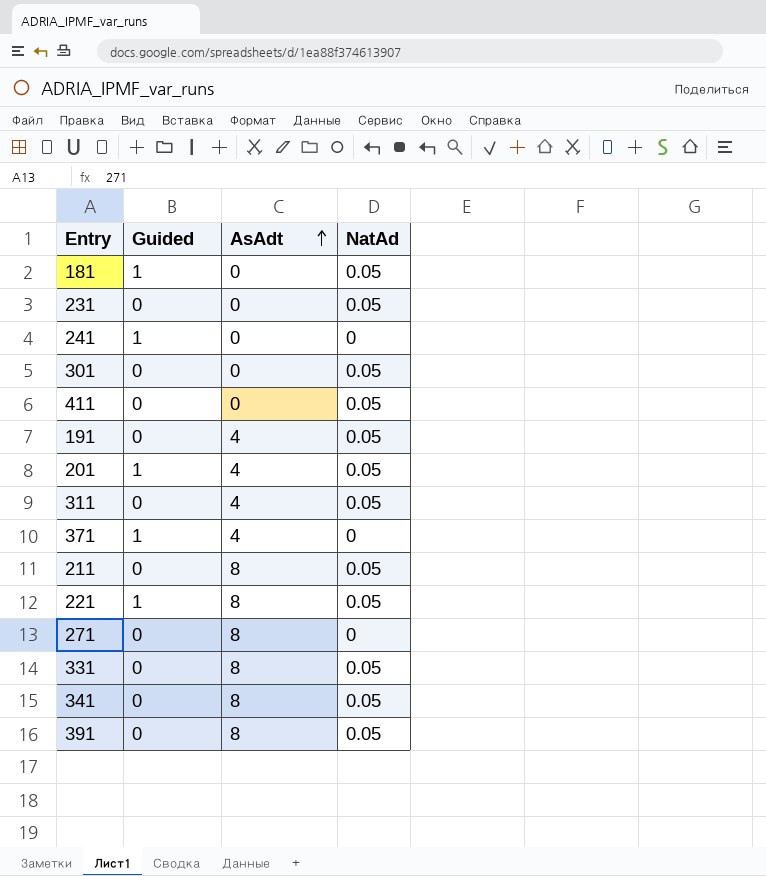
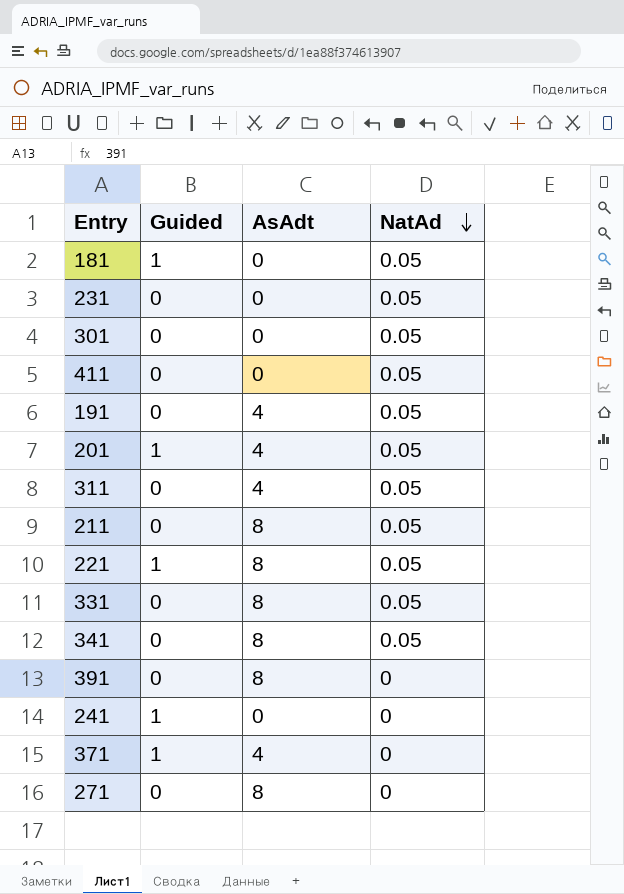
row order: AsAdt ascending -> NatAd descending
391 | NatAd: 0.05 -> 0

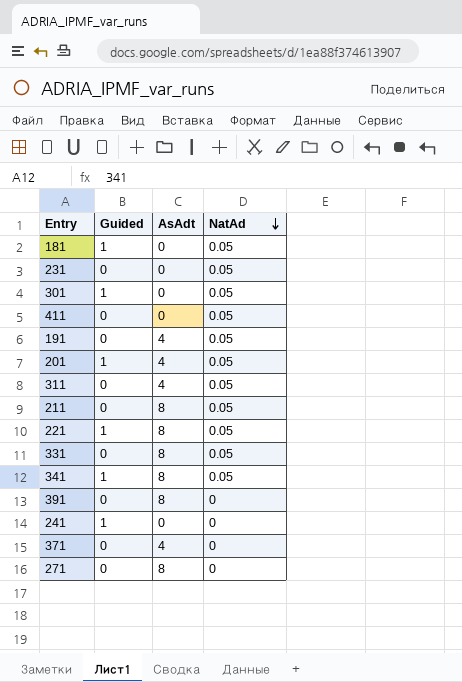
301 | Guided: 0 -> 1
341 | Guided: 0 -> 1
371 | Guided: 1 -> 0

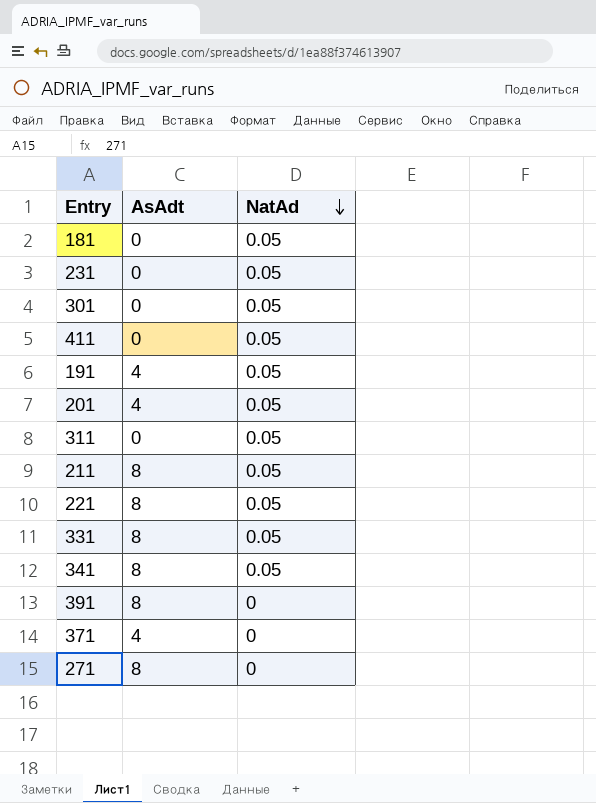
column Guided | position: 2 -> none
row 241: 1 | 0 | 0 -> none
311 | AsAdt: 4 -> 0

